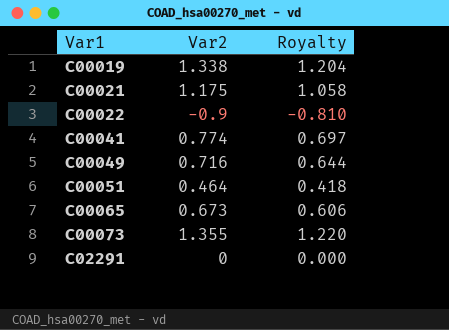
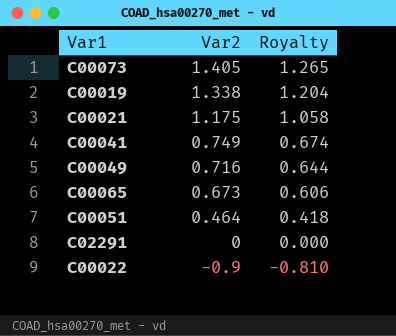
row order: Var1 ascending -> Var2 descending
C00073 | Var2: 1.355 -> 1.405
C00073 | Royalty: 1.220 -> 1.265
C00041 | Var2: 0.774 -> 0.749
C00041 | Royalty: 0.697 -> 0.674

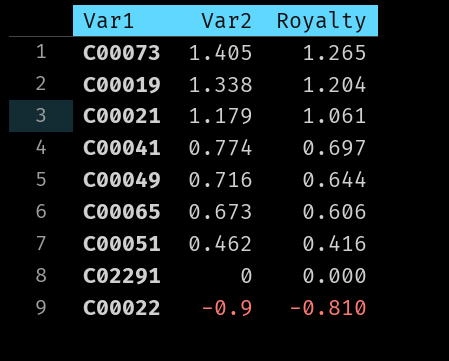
C00021 | Var2: 1.175 -> 1.179
C00021 | Royalty: 1.058 -> 1.061
C00041 | Var2: 0.749 -> 0.774
C00041 | Royalty: 0.674 -> 0.697
C00051 | Var2: 0.464 -> 0.462
C00051 | Royalty: 0.418 -> 0.416

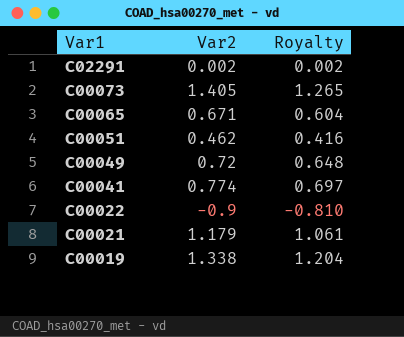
row order: Var2 descending -> Var1 descending
C02291 | Var2: 0 -> 0.002
C02291 | Royalty: 0.000 -> 0.002
C00065 | Var2: 0.673 -> 0.671
C00065 | Royalty: 0.606 -> 0.604
C00049 | Var2: 0.716 -> 0.72
C00049 | Royalty: 0.644 -> 0.648

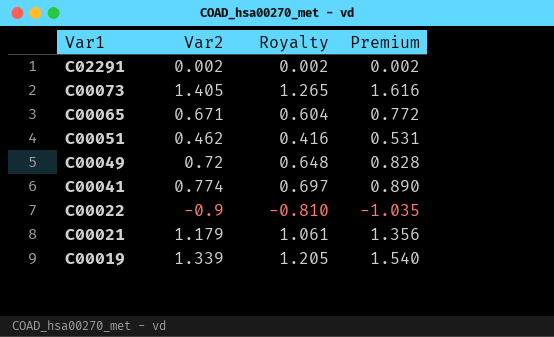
column Premium | formula: none -> [Var2] * 1.15
C00019 | Var2: 1.338 -> 1.339
C00019 | Royalty: 1.204 -> 1.205

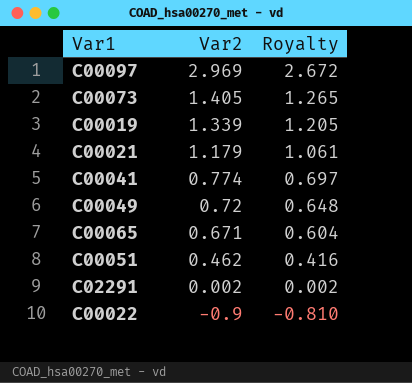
row order: Var1 descending -> Var2 descending
column Premium | formula: [Var2] * 1.15 -> none
row C00097: none -> 2.969 | 2.672

